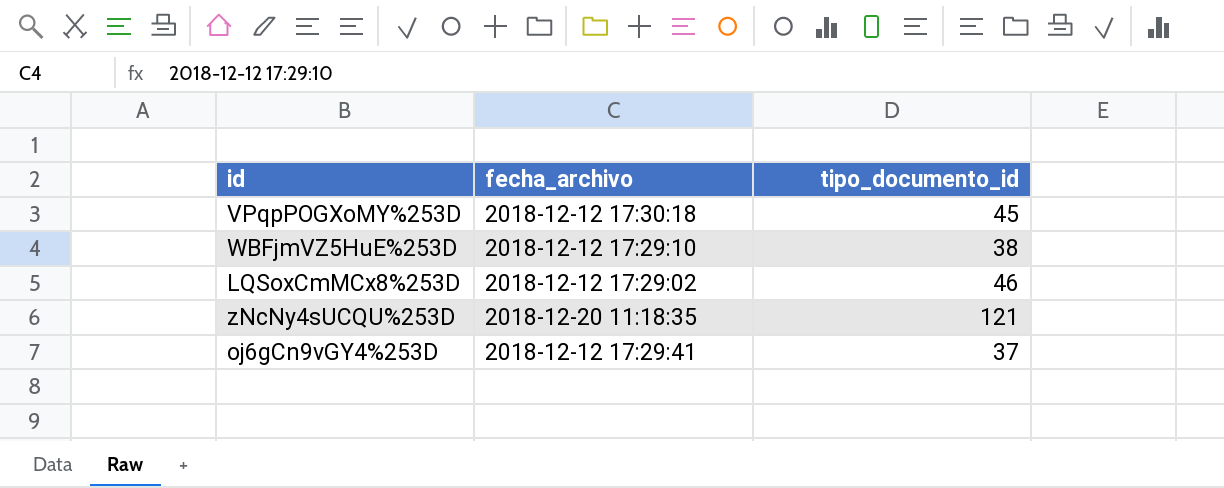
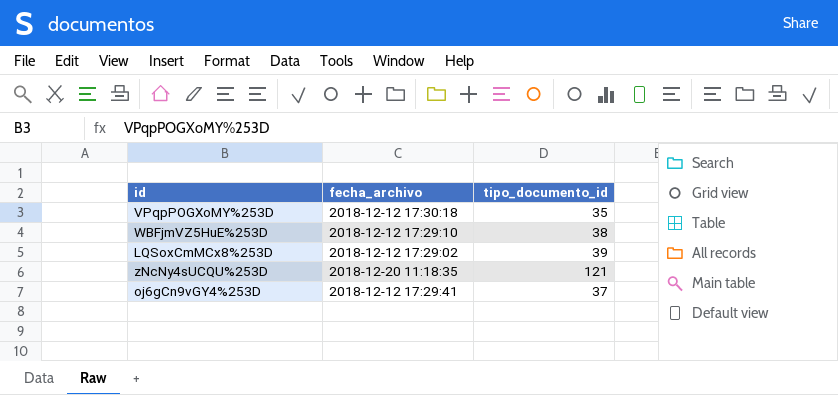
VPqpPOGXoMY%253D | tipo_documento_id: 45 -> 35
LQSoxCmMCx8%253D | tipo_documento_id: 46 -> 39

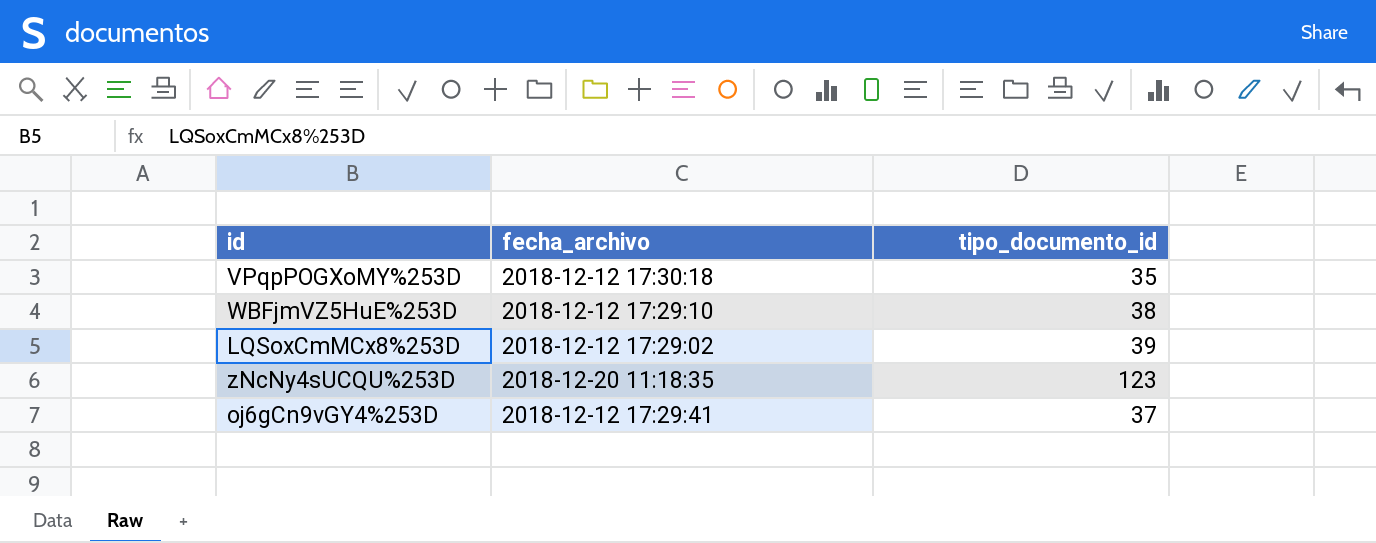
zNcNy4sUCQU%253D | tipo_documento_id: 121 -> 123

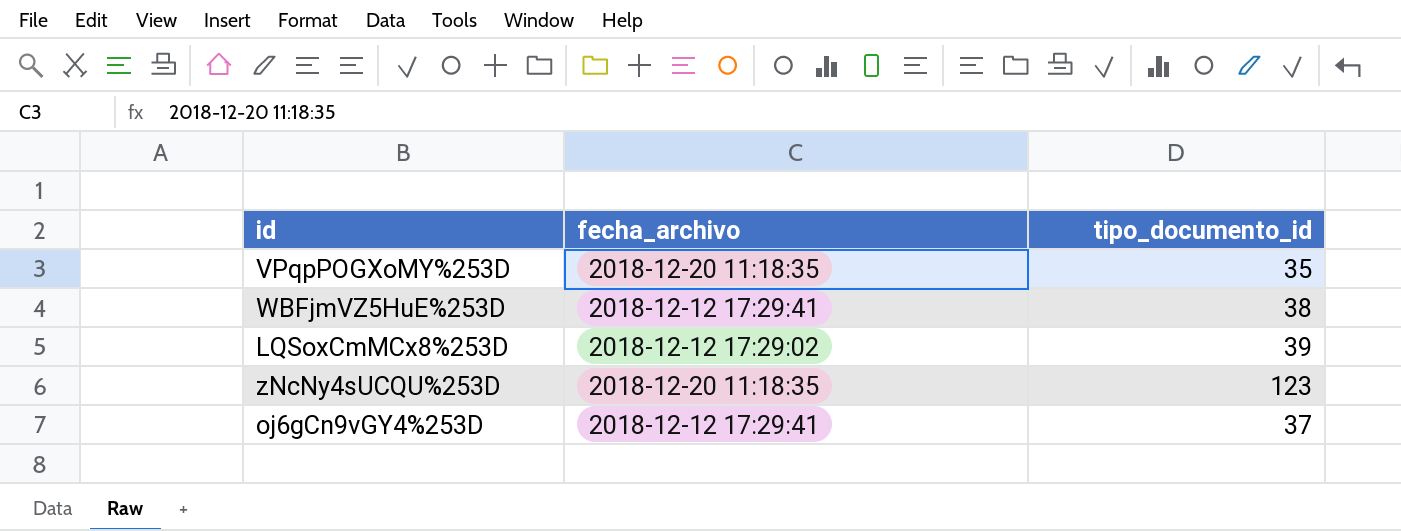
VPqpPOGXoMY%253D | fecha_archivo: 2018-12-12 17:30:18 -> 2018-12-20 11:18:35
WBFjmVZ5HuE%253D | fecha_archivo: 2018-12-12 17:29:10 -> 2018-12-12 17:29:41

